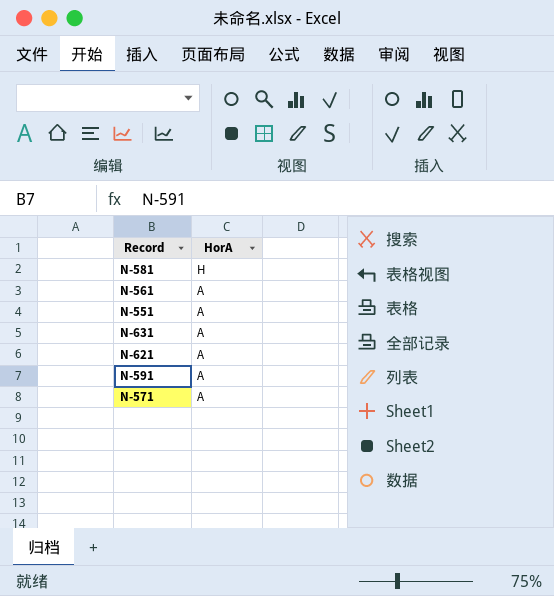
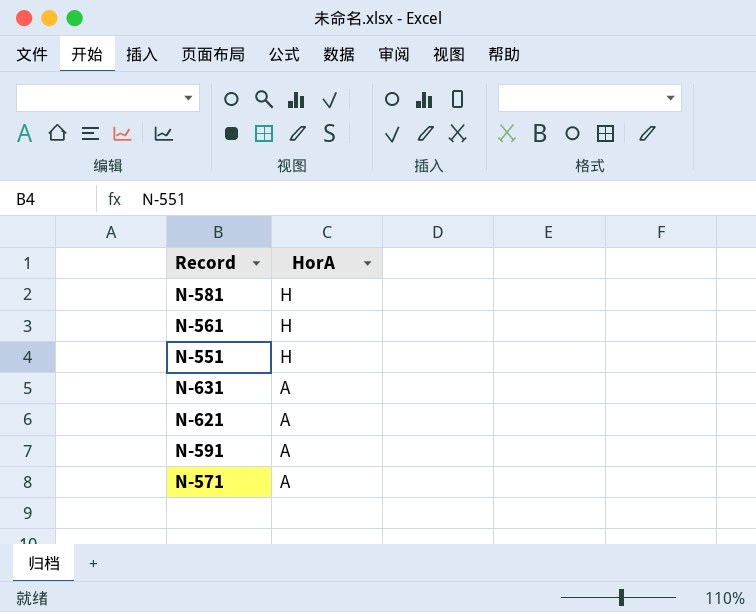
N-561 | HorA: A -> H
N-551 | HorA: A -> H

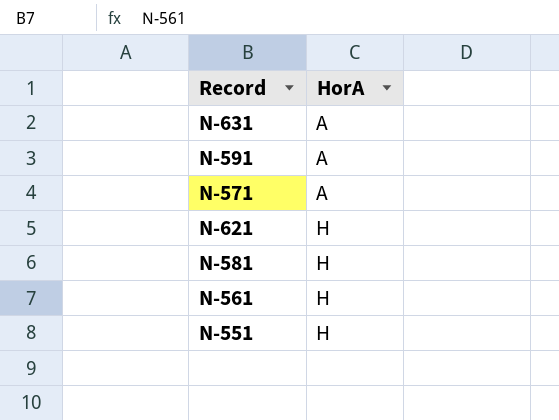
row order: HorA descending -> HorA ascending
N-621 | HorA: A -> H

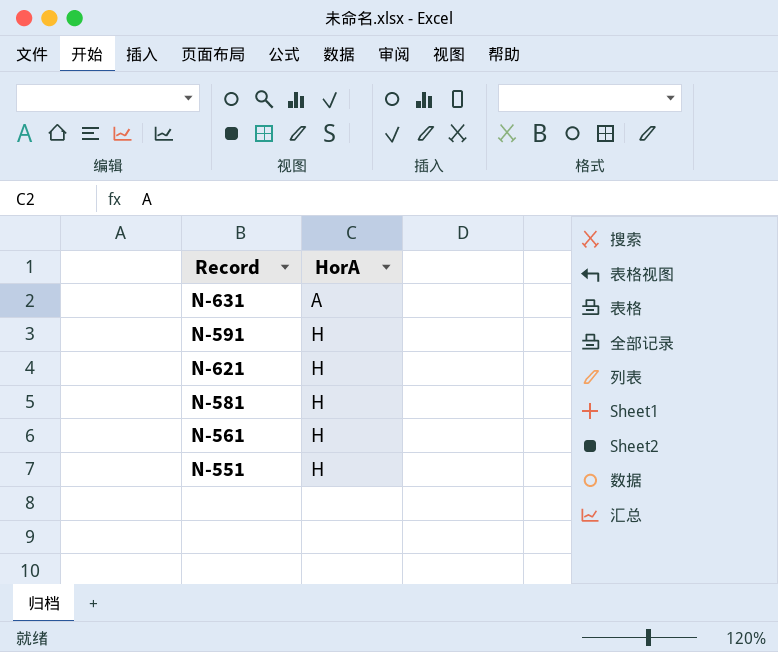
row N-571: A -> none
N-591 | HorA: A -> H

